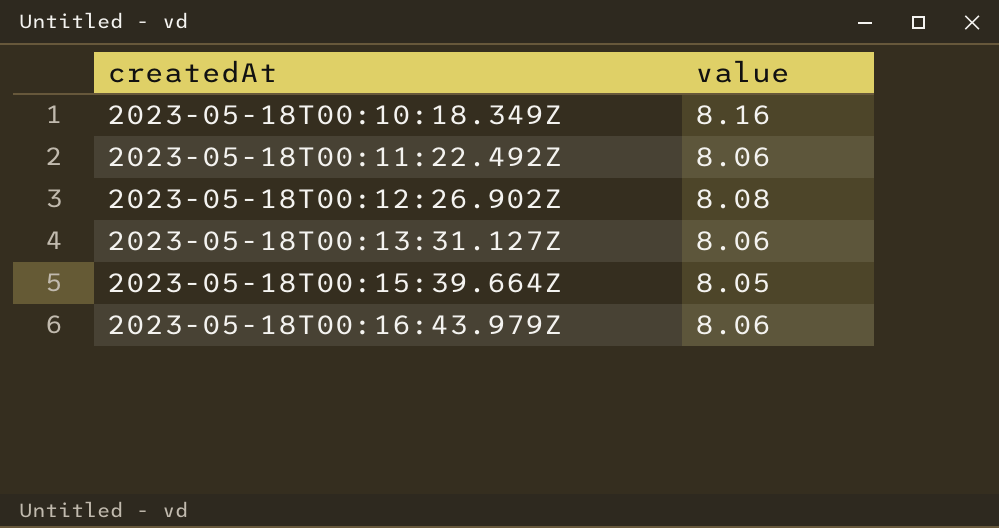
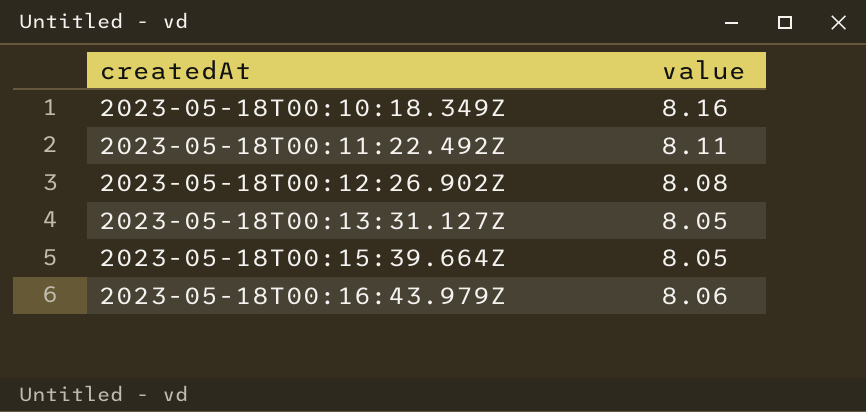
2023-05-18T00:11:22.492Z | value: 8.06 -> 8.11
2023-05-18T00:13:31.127Z | value: 8.06 -> 8.05

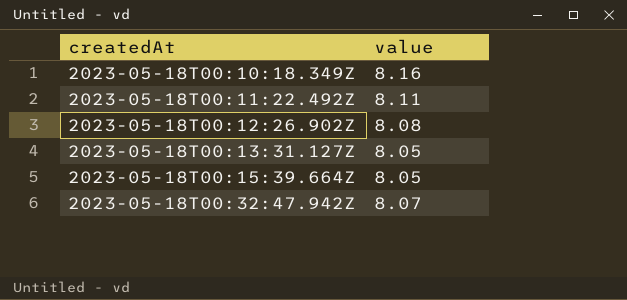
row 2023-05-18T00:16:43.979Z: 8.06 -> none
row 2023-05-18T00:32:47.942Z: none -> 8.07

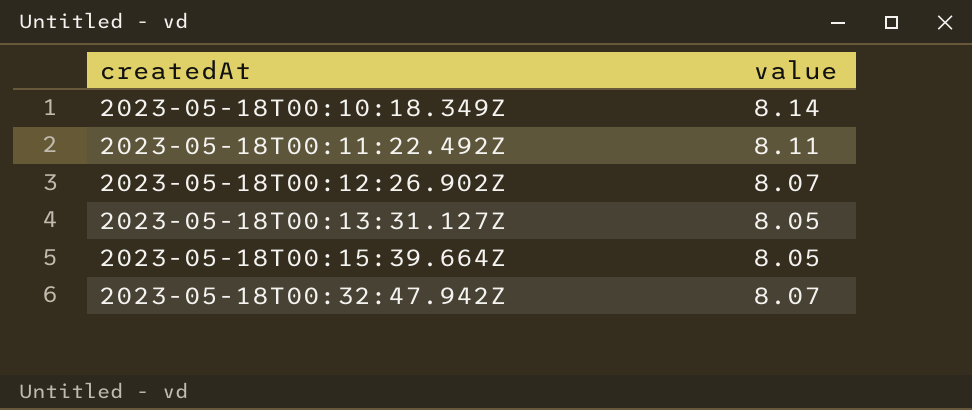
2023-05-18T00:10:18.349Z | value: 8.16 -> 8.14
2023-05-18T00:12:26.902Z | value: 8.08 -> 8.07

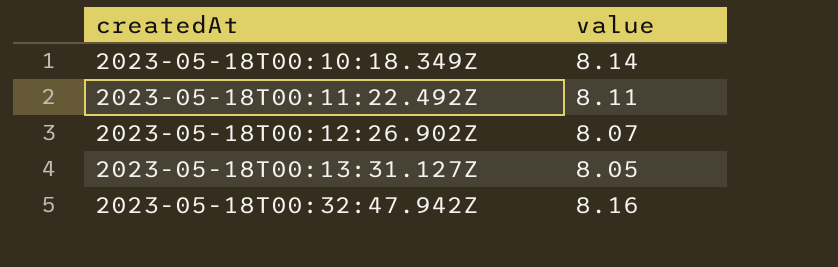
row 2023-05-18T00:15:39.664Z: 8.05 -> none
2023-05-18T00:32:47.942Z | value: 8.07 -> 8.16

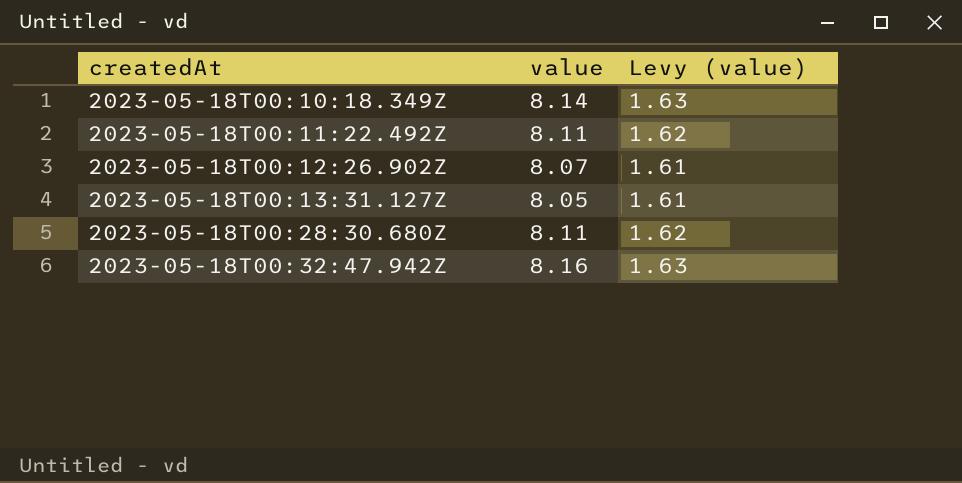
column Levy (value) | formula: none -> [value] * 0.2
row 2023-05-18T00:28:30.680Z: none -> 8.11 | 1.62

